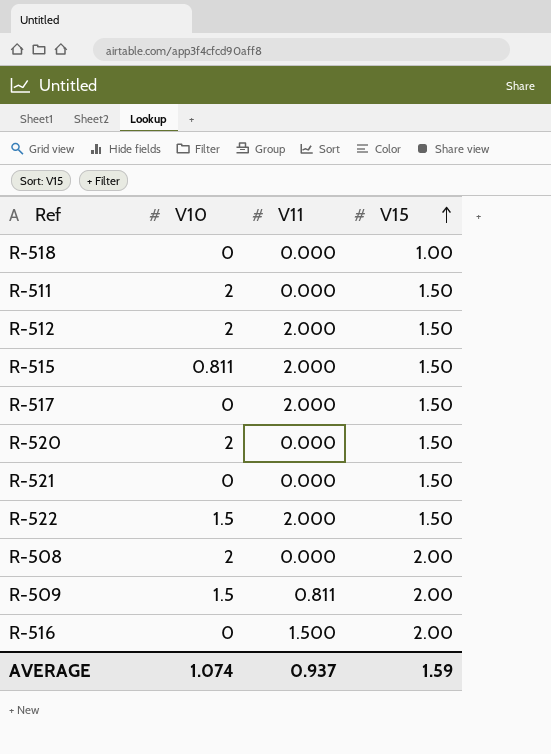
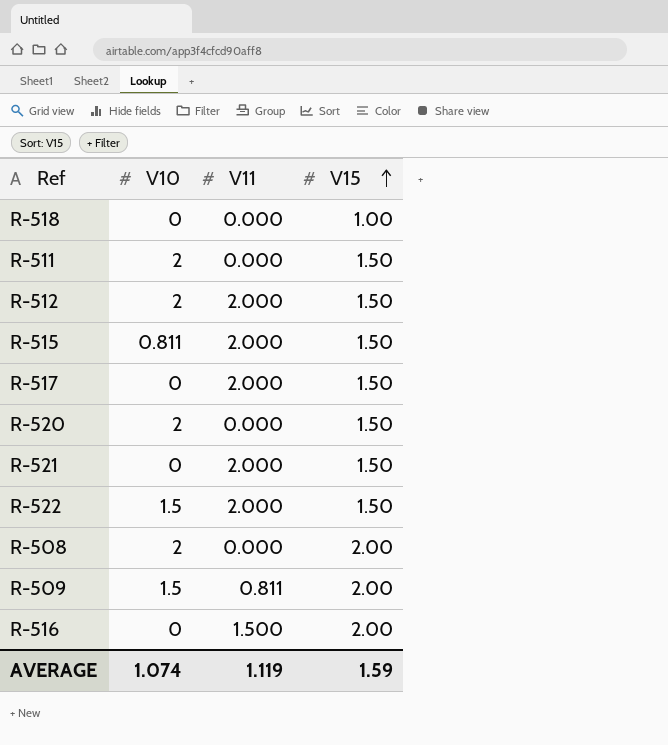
R-521 | V11: 0.000 -> 2.000
AVERAGE | V11: 0.937 -> 1.119

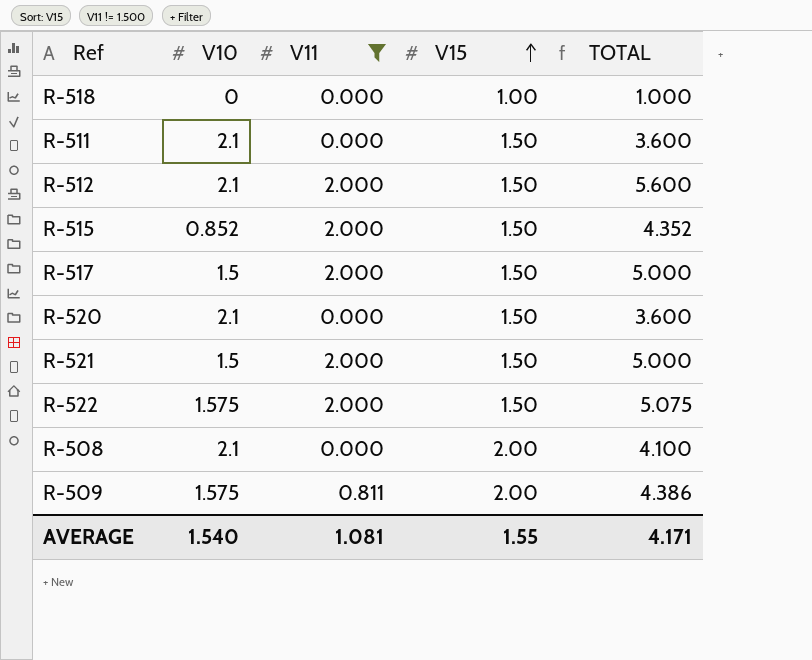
filter: none -> V11 != 1.500
column TOTAL | formula: none -> [V10] + [V11] + [V15]
R-511 | V10: 2 -> 2.1
R-512 | V10: 2 -> 2.1
R-515 | V10: 0.811 -> 0.852
R-517 | V10: 0 -> 1.5
R-520 | V10: 2 -> 2.1
R-521 | V10: 0 -> 1.5
R-522 | V10: 1.5 -> 1.575
R-508 | V10: 2 -> 2.1
R-509 | V10: 1.5 -> 1.575
AVERAGE | V10: 1.074 -> 1.540
AVERAGE | V11: 1.119 -> 1.081
AVERAGE | V15: 1.59 -> 1.55

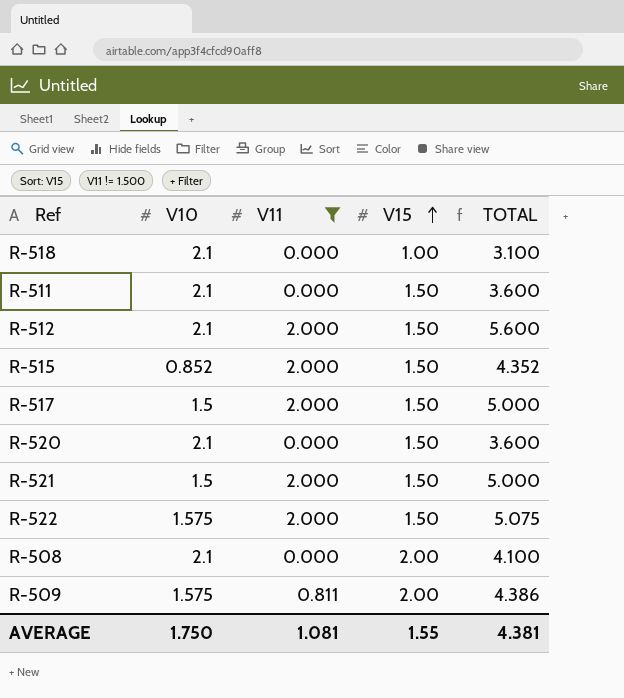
R-518 | V10: 0 -> 2.1
R-518 | TOTAL: 1.000 -> 3.100
AVERAGE | V10: 1.540 -> 1.750
AVERAGE | TOTAL: 4.171 -> 4.381

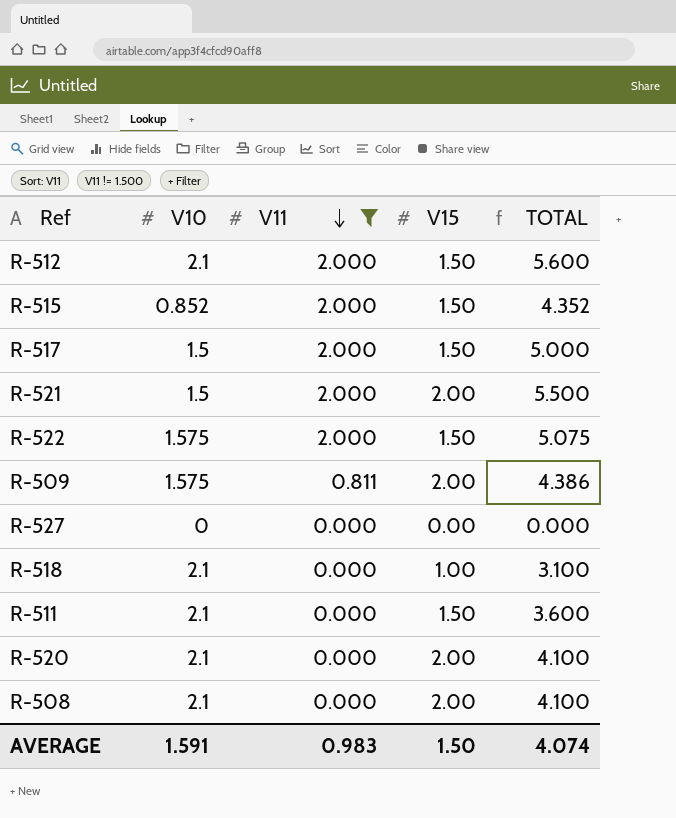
row order: V15 ascending -> V11 descending
R-521 | V15: 1.50 -> 2.00
R-521 | TOTAL: 5.000 -> 5.500
row R-527: none -> 0 | 0.000 | 0.00 | 0.000
R-520 | V15: 1.50 -> 2.00
R-520 | TOTAL: 3.600 -> 4.100
AVERAGE | V10: 1.750 -> 1.591
AVERAGE | V11: 1.081 -> 0.983
AVERAGE | V15: 1.55 -> 1.50
AVERAGE | TOTAL: 4.381 -> 4.074

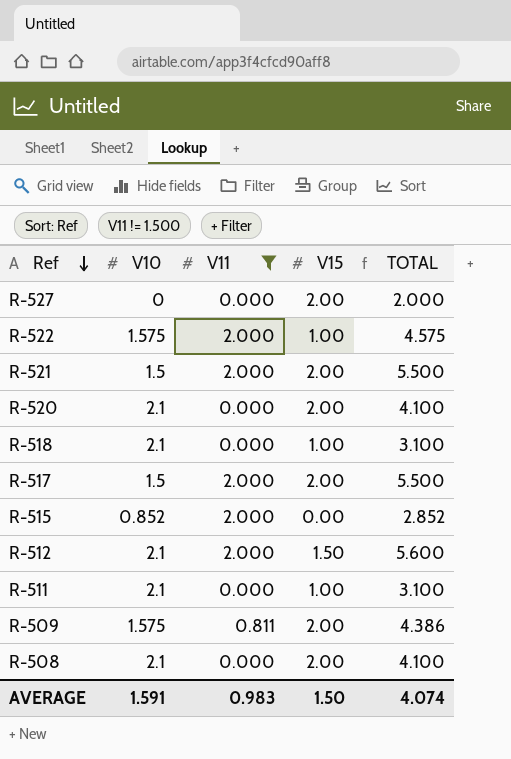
row order: V11 descending -> Ref descending
R-527 | V15: 0.00 -> 2.00
R-527 | TOTAL: 0.000 -> 2.000
R-522 | V15: 1.50 -> 1.00
R-522 | TOTAL: 5.075 -> 4.575
R-517 | V15: 1.50 -> 2.00
R-517 | TOTAL: 5.000 -> 5.500
R-515 | V15: 1.50 -> 0.00
R-515 | TOTAL: 4.352 -> 2.852
R-511 | V15: 1.50 -> 1.00
R-511 | TOTAL: 3.600 -> 3.100

